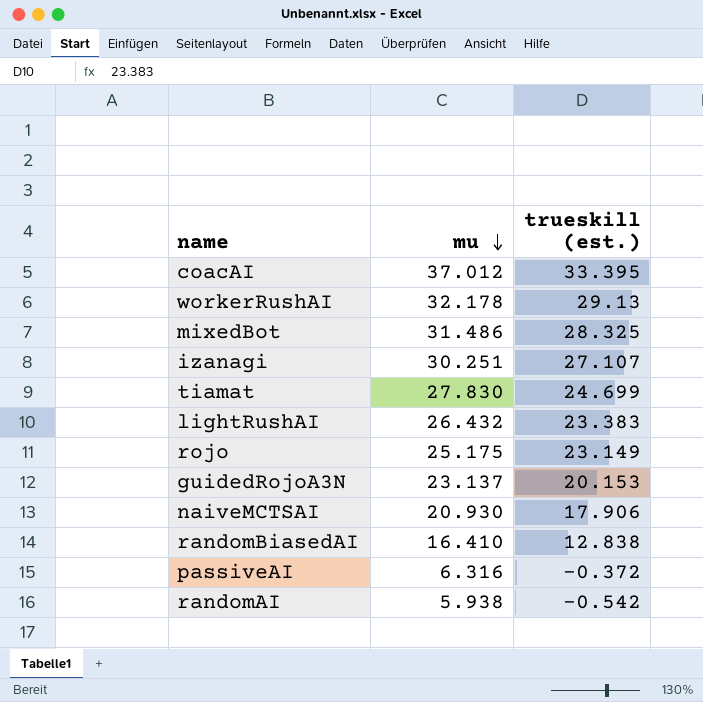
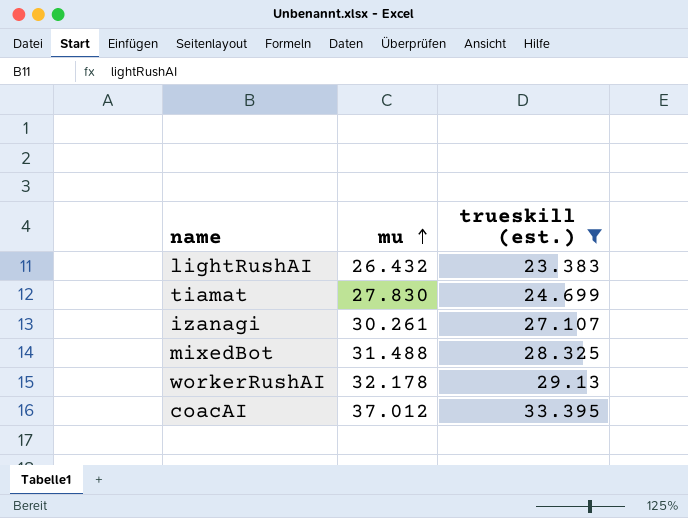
filter: none -> trueskill (est.) >= 23.383
row order: mu descending -> mu ascending
izanagi | mu: 30.251 -> 30.261
mixedBot | mu: 31.486 -> 31.488

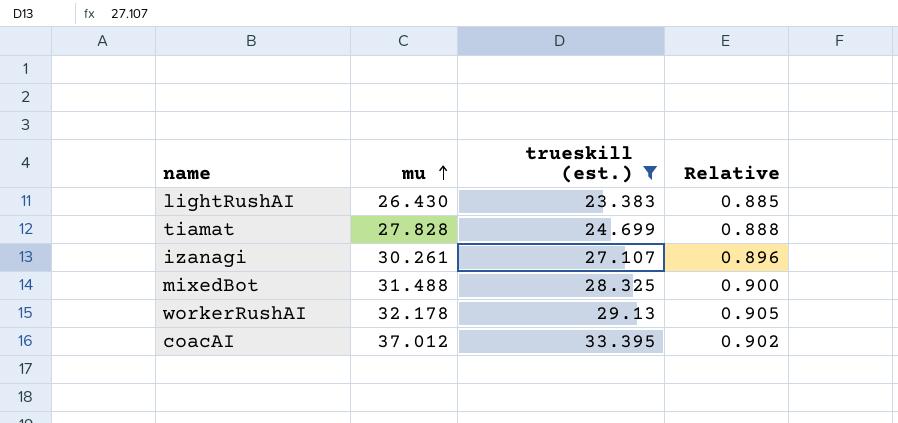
column Relative | formula: none -> [trueskill (est.)] / [mu]
lightRushAI | mu: 26.432 -> 26.430
tiamat | mu: 27.830 -> 27.828

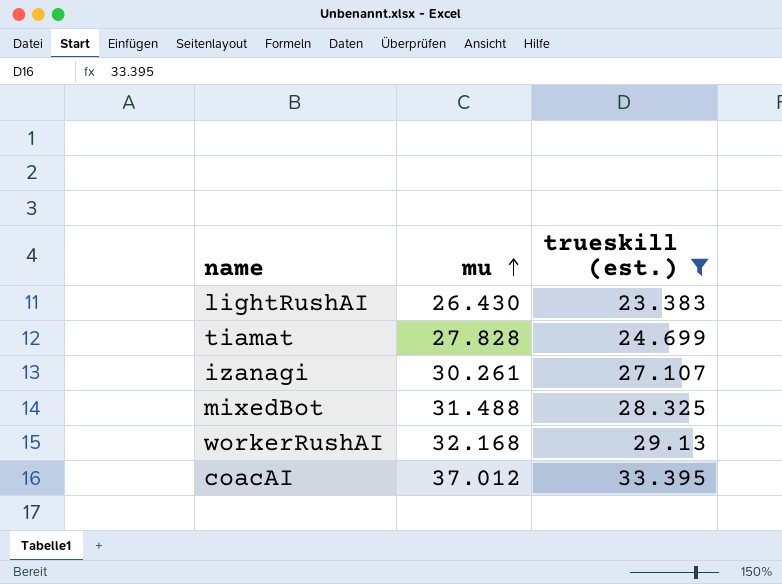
column Relative | formula: [trueskill (est.)] / [mu] -> none
workerRushAI | mu: 32.178 -> 32.168

